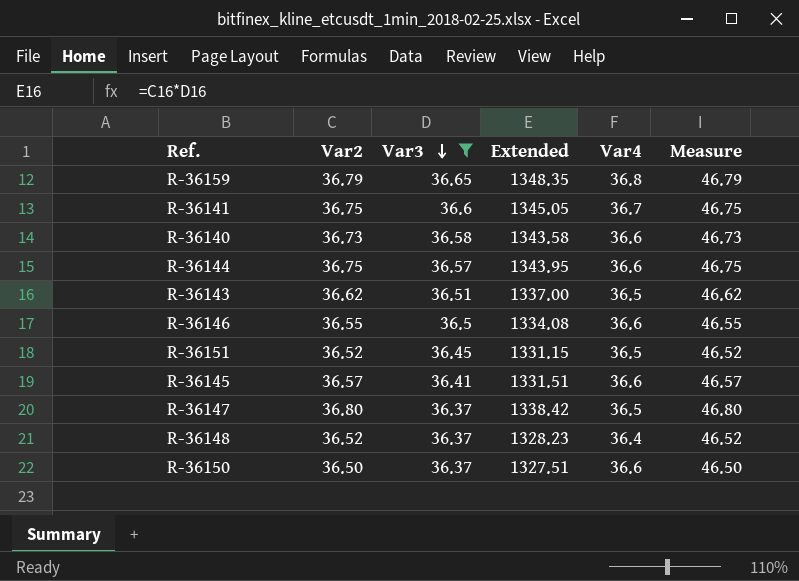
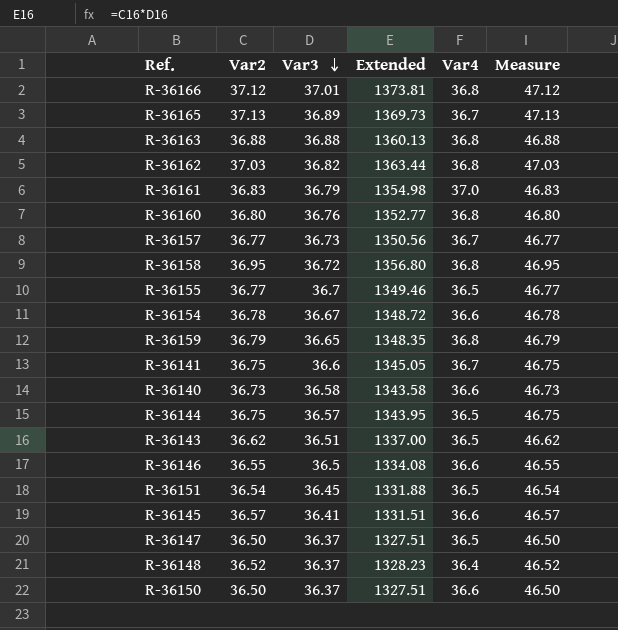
filter: Var3 <= 36.65 -> none
R-36144 | Var4: 36.6 -> 36.5
R-36151 | Var2: 36.52 -> 36.54
R-36151 | Extended: 1331.15 -> 1331.88
R-36151 | Measure: 46.52 -> 46.54
R-36147 | Var2: 36.80 -> 36.50
R-36147 | Extended: 1338.42 -> 1327.51
R-36147 | Measure: 46.80 -> 46.50

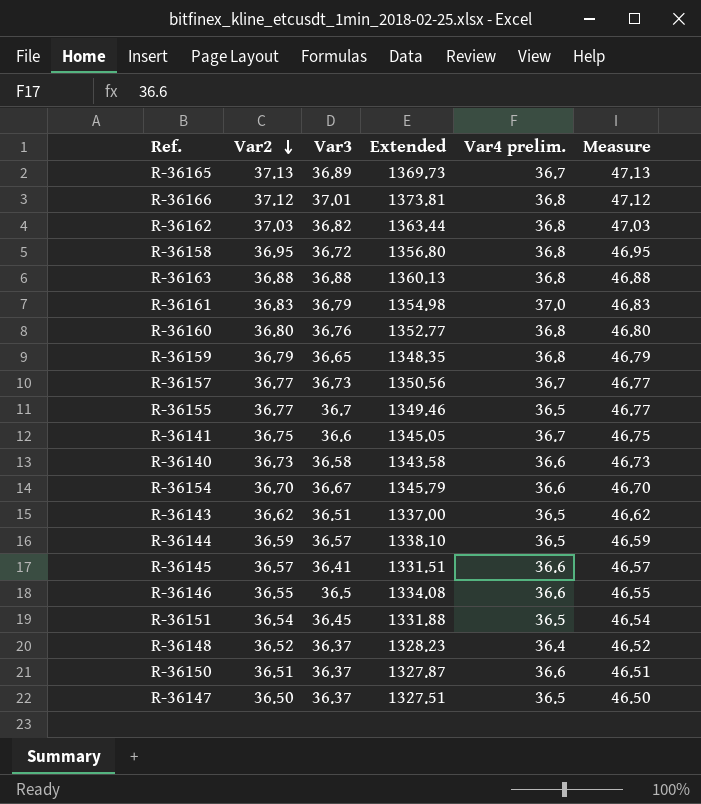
row order: Var3 descending -> Var2 descending
column name: Var4 -> Var4 prelim.
R-36154 | Var2: 36.78 -> 36.70
R-36154 | Extended: 1348.72 -> 1345.79
R-36154 | Measure: 46.78 -> 46.70
R-36144 | Var2: 36.75 -> 36.59
R-36144 | Extended: 1343.95 -> 1338.10
R-36144 | Measure: 46.75 -> 46.59
R-36150 | Var2: 36.50 -> 36.51
R-36150 | Extended: 1327.51 -> 1327.87
R-36150 | Measure: 46.50 -> 46.51

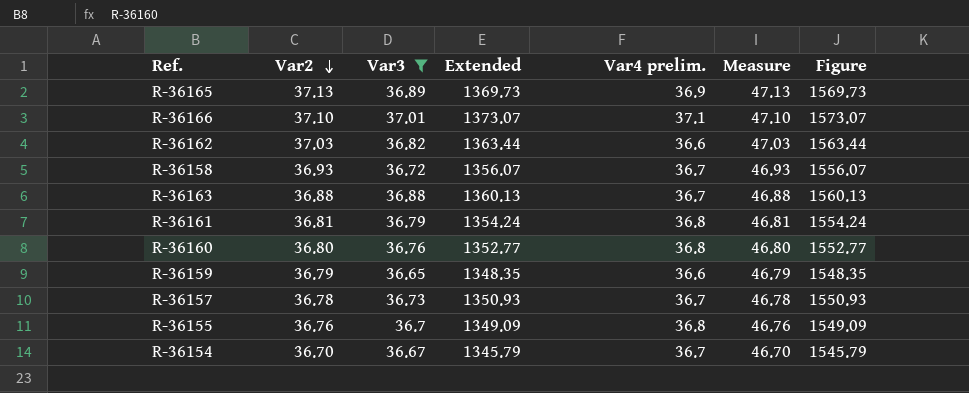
filter: none -> Var3 >= 36.65
column Figure | formula: none -> [Extended] + 200
R-36165 | Var4 prelim.: 36.7 -> 36.9
R-36166 | Var2: 37.12 -> 37.10
R-36166 | Extended: 1373.81 -> 1373.07
R-36166 | Var4 prelim.: 36.8 -> 37.1
R-36166 | Measure: 47.12 -> 47.10
R-36162 | Var4 prelim.: 36.8 -> 36.6
R-36158 | Var2: 36.95 -> 36.93
R-36158 | Extended: 1356.80 -> 1356.07
R-36158 | Var4 prelim.: 36.8 -> 36.7
R-36158 | Measure: 46.95 -> 46.93
R-36163 | Var4 prelim.: 36.8 -> 36.7
R-36161 | Var2: 36.83 -> 36.81
R-36161 | Extended: 1354.98 -> 1354.24
R-36161 | Var4 prelim.: 37.0 -> 36.8
R-36161 | Measure: 46.83 -> 46.81
R-36159 | Var4 prelim.: 36.8 -> 36.6
R-36157 | Var2: 36.77 -> 36.78
R-36157 | Extended: 1350.56 -> 1350.93
R-36157 | Measure: 46.77 -> 46.78
R-36155 | Var2: 36.77 -> 36.76
R-36155 | Extended: 1349.46 -> 1349.09
R-36155 | Var4 prelim.: 36.5 -> 36.8
R-36155 | Measure: 46.77 -> 46.76
R-36154 | Var4 prelim.: 36.6 -> 36.7

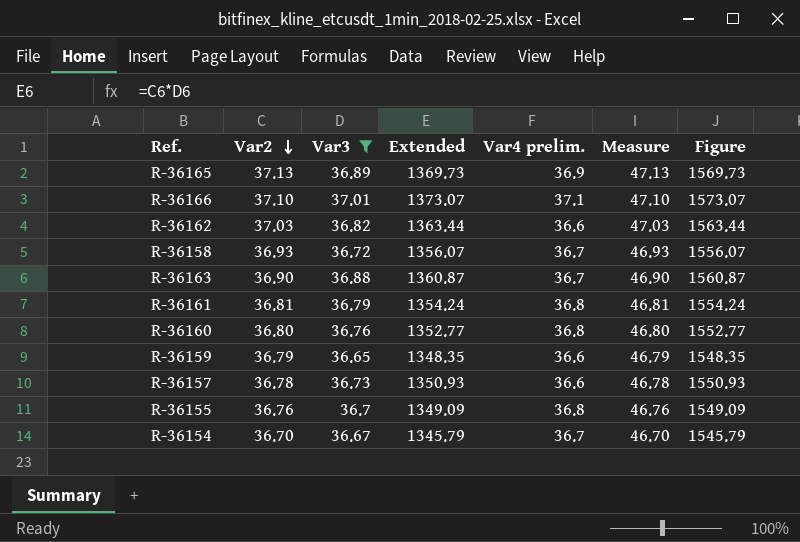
R-36163 | Var2: 36.88 -> 36.90
R-36163 | Extended: 1360.13 -> 1360.87
R-36163 | Measure: 46.88 -> 46.90
R-36163 | Figure: 1560.13 -> 1560.87
R-36157 | Var4 prelim.: 36.7 -> 36.6

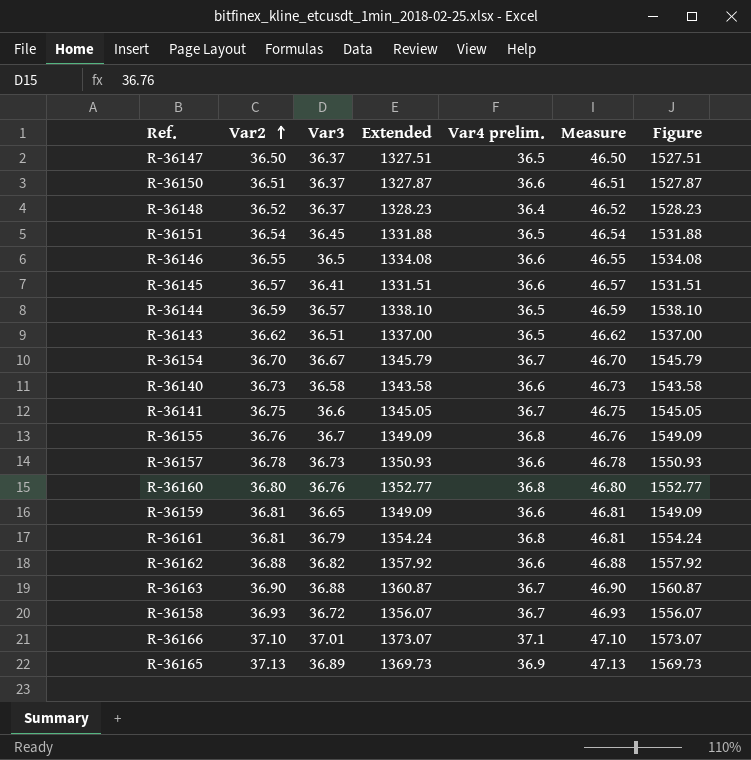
filter: Var3 >= 36.65 -> none
row order: Var2 descending -> Var2 ascending
R-36159 | Var2: 36.79 -> 36.81
R-36159 | Extended: 1348.35 -> 1349.09
R-36159 | Measure: 46.79 -> 46.81
R-36159 | Figure: 1548.35 -> 1549.09
R-36162 | Var2: 37.03 -> 36.88
R-36162 | Extended: 1363.44 -> 1357.92
R-36162 | Measure: 47.03 -> 46.88
R-36162 | Figure: 1563.44 -> 1557.92

